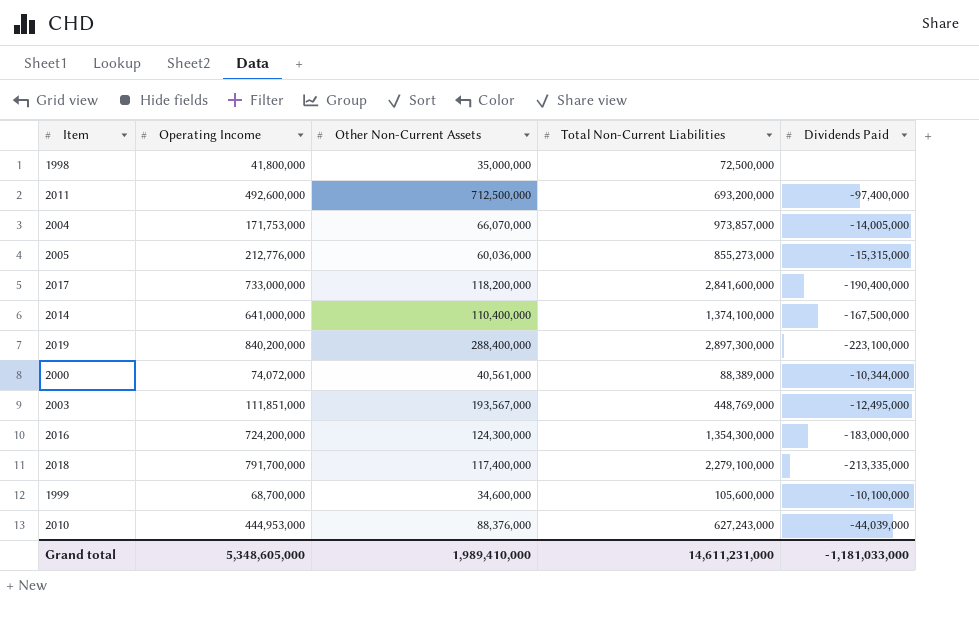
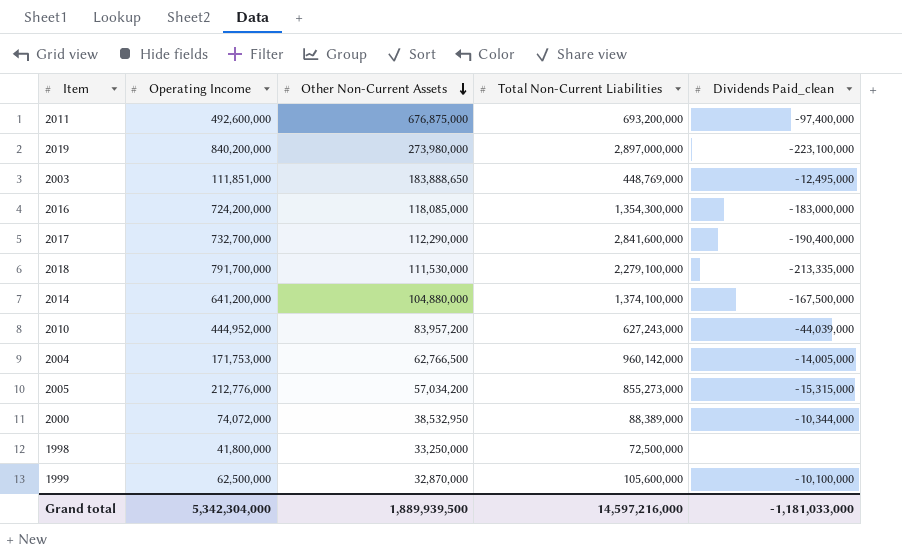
row order: none -> Other Non-Current Assets descending
column name: Dividends Paid -> Dividends Paid_clean
2011 | Other Non-Current Assets: 712,500,000 -> 676,875,000
2019 | Other Non-Current Assets: 288,400,000 -> 273,980,000
2019 | Total Non-Current Liabilities: 2,897,300,000 -> 2,897,000,000
2003 | Other Non-Current Assets: 193,567,000 -> 183,888,650
2016 | Other Non-Current Assets: 124,300,000 -> 118,085,000
2017 | Operating Income: 733,000,000 -> 732,700,000
2017 | Other Non-Current Assets: 118,200,000 -> 112,290,000
2018 | Other Non-Current Assets: 117,400,000 -> 111,530,000
2014 | Operating Income: 641,000,000 -> 641,200,000
2014 | Other Non-Current Assets: 110,400,000 -> 104,880,000
2010 | Operating Income: 444,953,000 -> 444,952,000
2010 | Other Non-Current Assets: 88,376,000 -> 83,957,200
2004 | Other Non-Current Assets: 66,070,000 -> 62,766,500
2004 | Total Non-Current Liabilities: 973,857,000 -> 960,142,000
2005 | Other Non-Current Assets: 60,036,000 -> 57,034,200
2000 | Other Non-Current Assets: 40,561,000 -> 38,532,950
1998 | Other Non-Current Assets: 35,000,000 -> 33,250,000
1999 | Operating Income: 68,700,000 -> 62,500,000
1999 | Other Non-Current Assets: 34,600,000 -> 32,870,000
Grand total | Operating Income: 5,348,605,000 -> 5,342,304,000
Grand total | Other Non-Current Assets: 1,989,410,000 -> 1,889,939,500
Grand total | Total Non-Current Liabilities: 14,611,231,000 -> 14,597,216,000

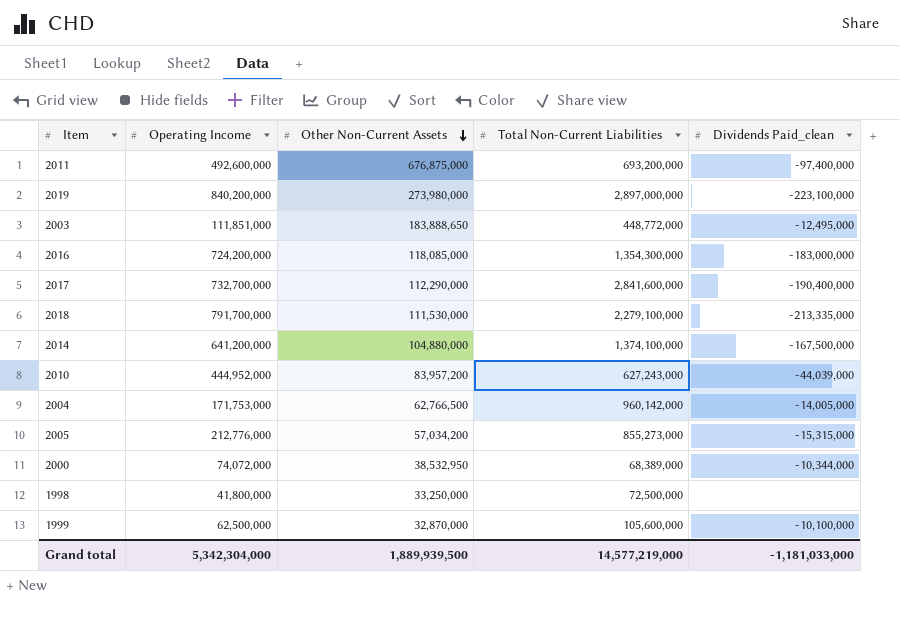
2003 | Total Non-Current Liabilities: 448,769,000 -> 448,772,000
2000 | Total Non-Current Liabilities: 88,389,000 -> 68,389,000
Grand total | Total Non-Current Liabilities: 14,597,216,000 -> 14,577,219,000

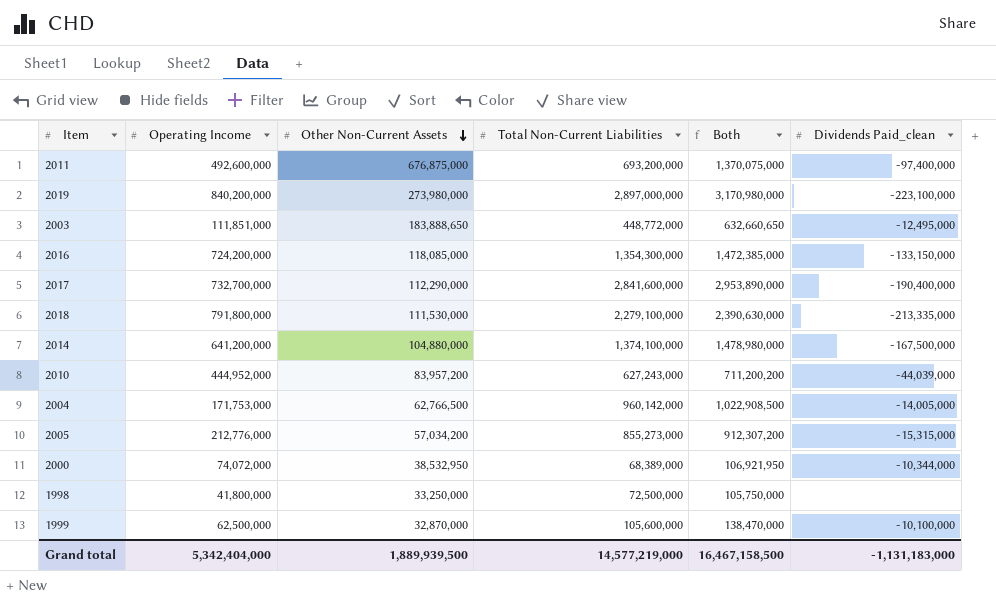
column Both | formula: none -> [Other Non-Current Assets] + [Total Non-Current Liabilities]
2016 | Dividends Paid_clean: -183,000,000 -> -133,150,000
2018 | Operating Income: 791,700,000 -> 791,800,000
Grand total | Operating Income: 5,342,304,000 -> 5,342,404,000
Grand total | Dividends Paid_clean: -1,181,033,000 -> -1,131,183,000

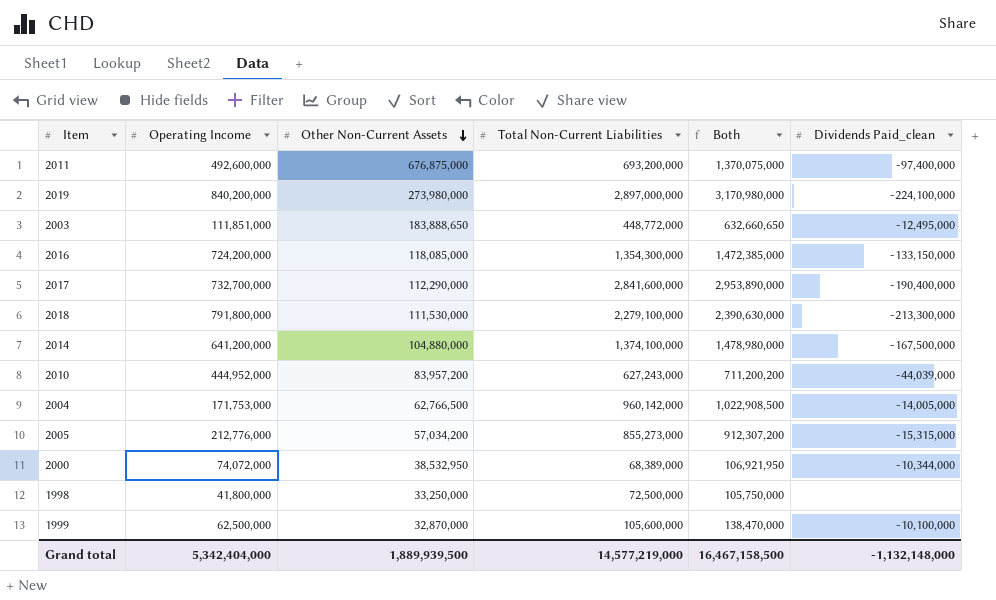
2019 | Dividends Paid_clean: -223,100,000 -> -224,100,000
2018 | Dividends Paid_clean: -213,335,000 -> -213,300,000
Grand total | Dividends Paid_clean: -1,131,183,000 -> -1,132,148,000

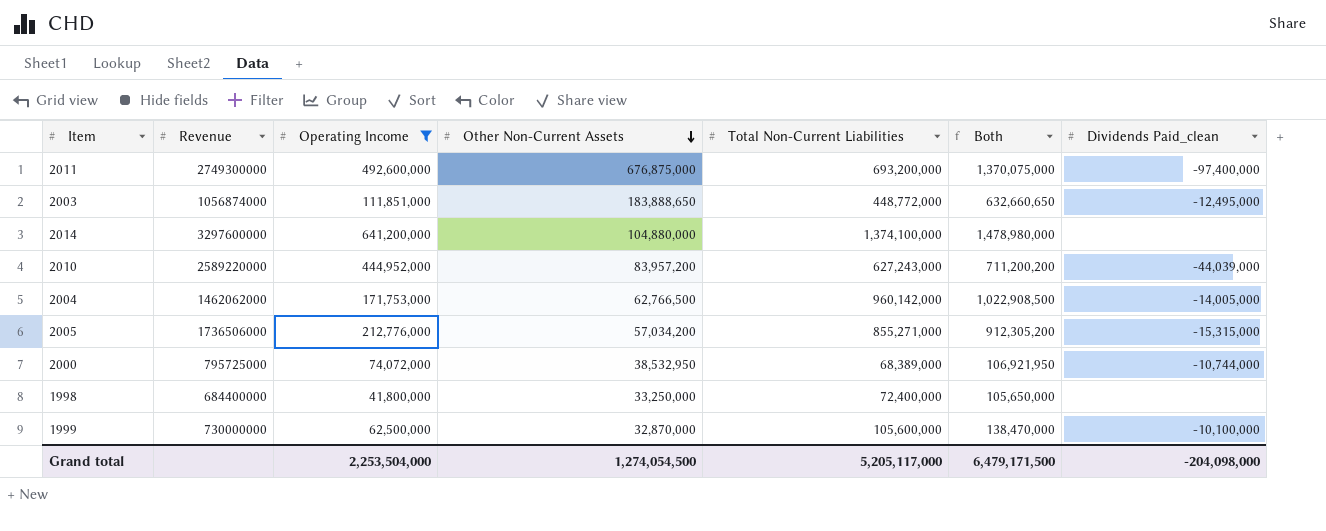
filter: none -> Operating Income <= 641,200,000
column Revenue | position: none -> 2
2014 | Dividends Paid_clean: -167,500,000 -> none
2005 | Total Non-Current Liabilities: 855,273,000 -> 855,271,000
2005 | Both: 912,307,200 -> 912,305,200
2000 | Dividends Paid_clean: -10,344,000 -> -10,744,000
1998 | Total Non-Current Liabilities: 72,500,000 -> 72,400,000
1998 | Both: 105,750,000 -> 105,650,000
Grand total | Operating Income: 5,342,404,000 -> 2,253,504,000
Grand total | Other Non-Current Assets: 1,889,939,500 -> 1,274,054,500
Grand total | Total Non-Current Liabilities: 14,577,219,000 -> 5,205,117,000
Grand total | Both: 16,467,158,500 -> 6,479,171,500
Grand total | Dividends Paid_clean: -1,132,148,000 -> -204,098,000

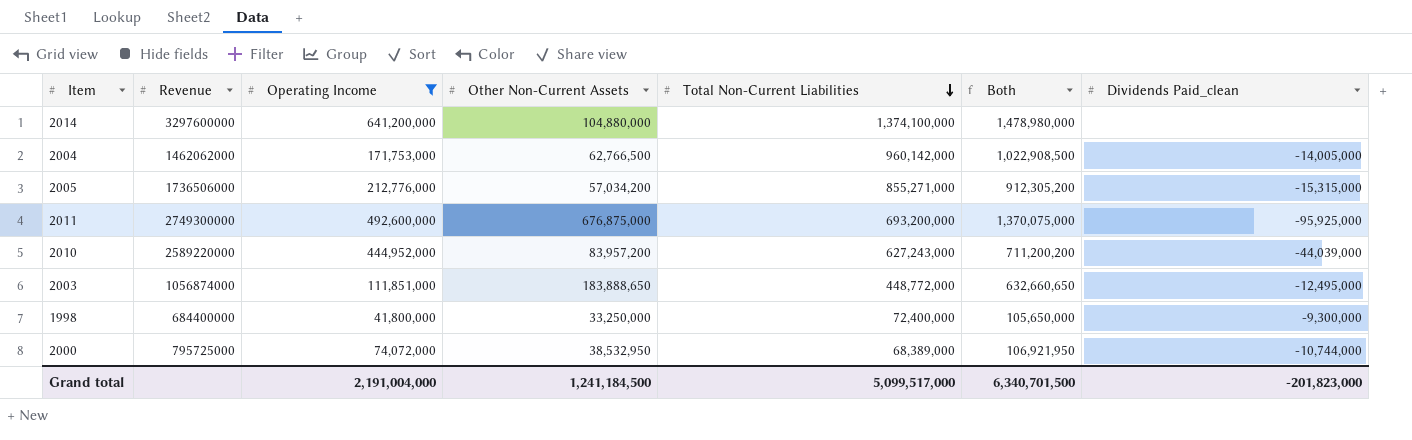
row order: Other Non-Current Assets descending -> Total Non-Current Liabilities descending
row 1999: 730000000 | 62,500,000 | 32,870,000 | 105,600,000 | 138,470,000 | -10,100,000 -> none
2011 | Dividends Paid_clean: -97,400,000 -> -95,925,000
1998 | Dividends Paid_clean: none -> -9,300,000
Grand total | Operating Income: 2,253,504,000 -> 2,191,004,000
Grand total | Other Non-Current Assets: 1,274,054,500 -> 1,241,184,500
Grand total | Total Non-Current Liabilities: 5,205,117,000 -> 5,099,517,000
Grand total | Both: 6,479,171,500 -> 6,340,701,500
Grand total | Dividends Paid_clean: -204,098,000 -> -201,823,000

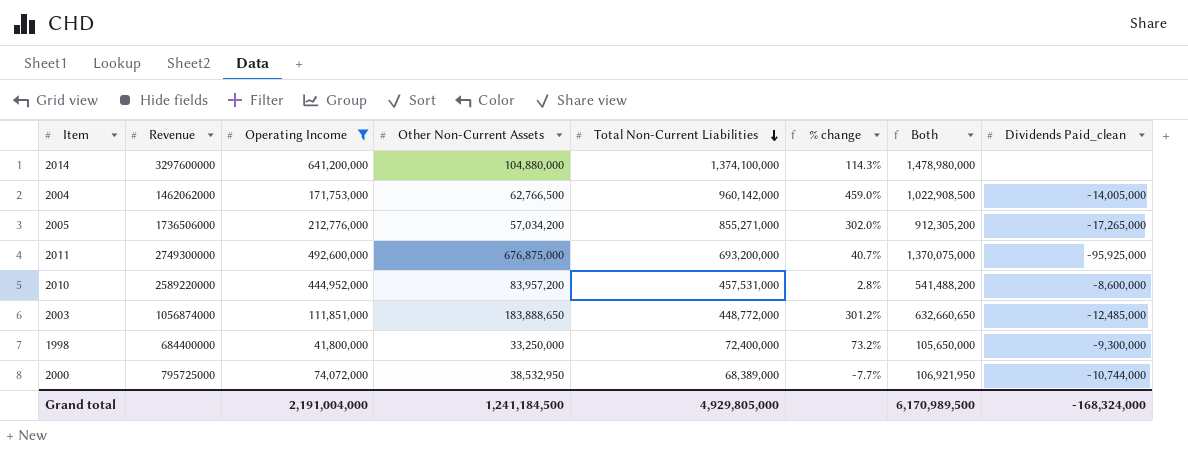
column % change | formula: none -> ([Total Non-Current Liabilities] - [Operating Income]) / [Operating Income]
2005 | Dividends Paid_clean: -15,315,000 -> -17,265,000
2010 | Total Non-Current Liabilities: 627,243,000 -> 457,531,000
2010 | Both: 711,200,200 -> 541,488,200
2010 | Dividends Paid_clean: -44,039,000 -> -8,600,000
2003 | Dividends Paid_clean: -12,495,000 -> -12,485,000
Grand total | Total Non-Current Liabilities: 5,099,517,000 -> 4,929,805,000
Grand total | Both: 6,340,701,500 -> 6,170,989,500
Grand total | Dividends Paid_clean: -201,823,000 -> -168,324,000

